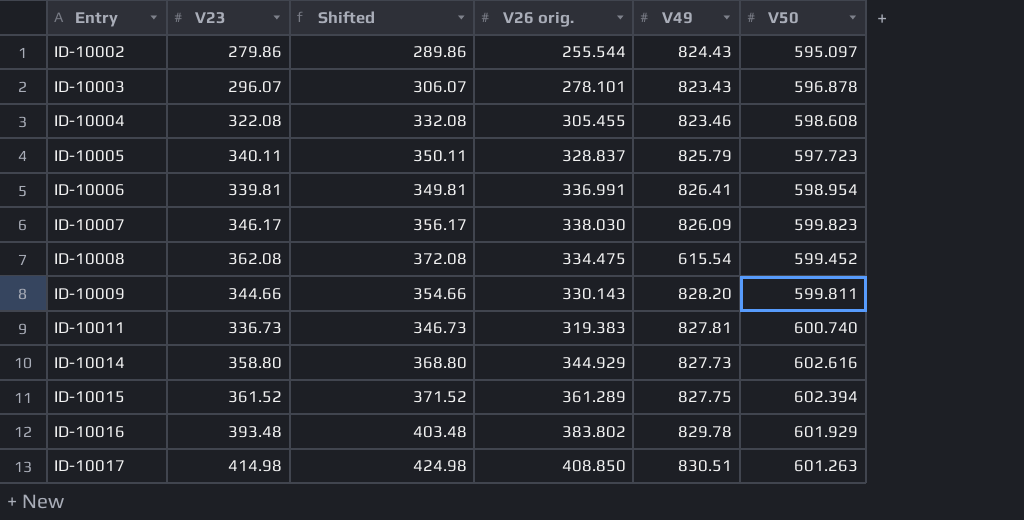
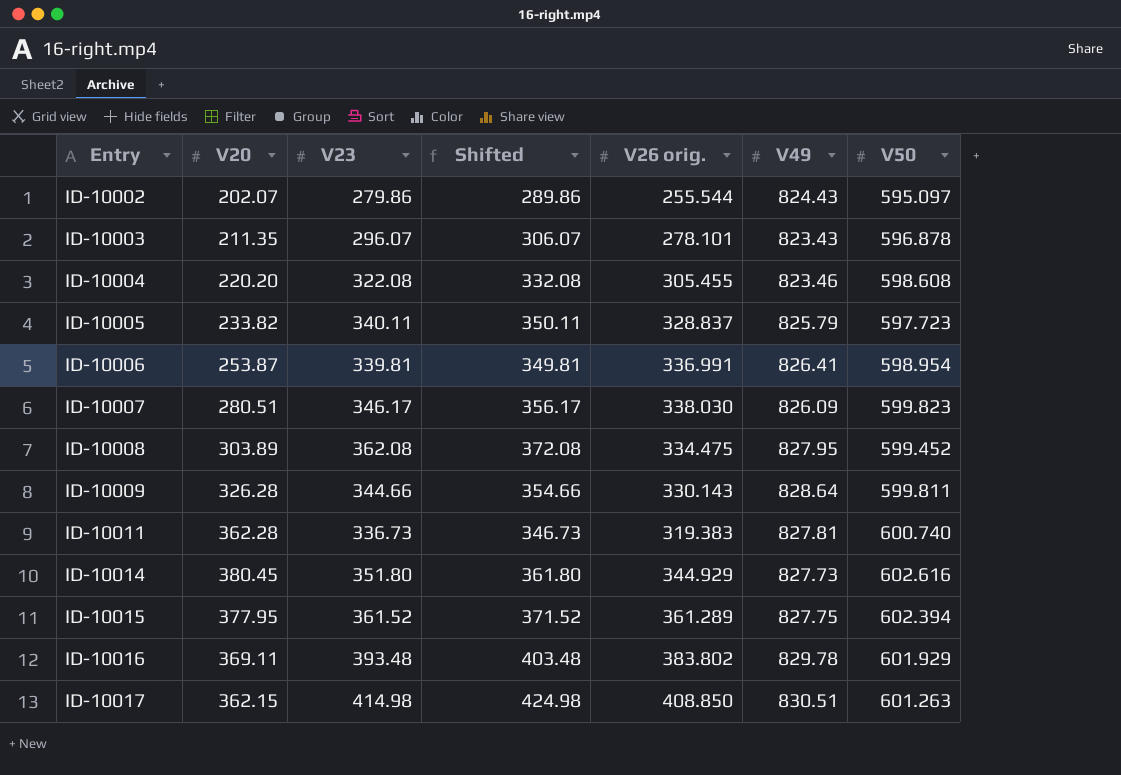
column V20 | position: none -> 2
ID-10008 | V49: 615.54 -> 827.95
ID-10009 | V49: 828.20 -> 828.64
ID-10014 | V23: 358.80 -> 351.80
ID-10014 | Shifted: 368.80 -> 361.80

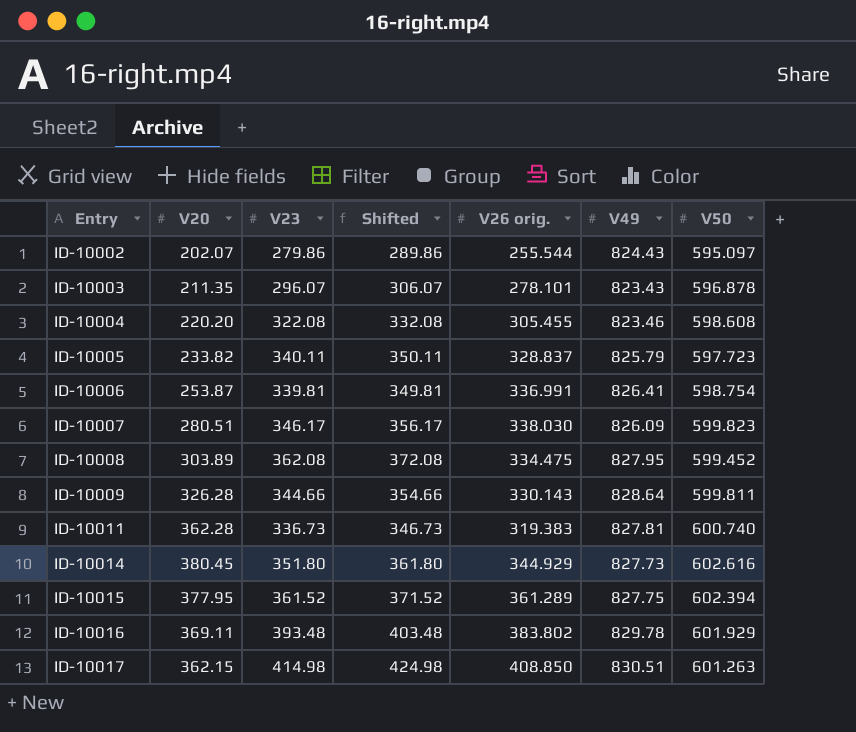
ID-10006 | V50: 598.954 -> 598.754

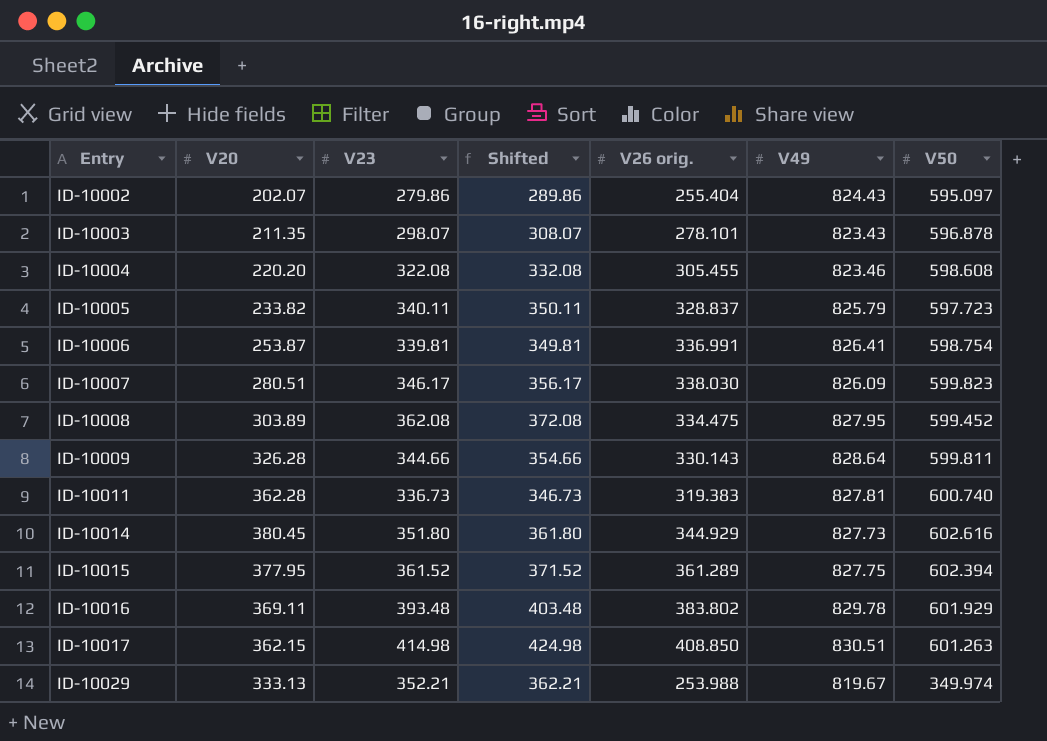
ID-10002 | V26 orig.: 255.544 -> 255.404
ID-10003 | V23: 296.07 -> 298.07
ID-10003 | Shifted: 306.07 -> 308.07
row ID-10029: none -> 333.13 | 352.21 | 362.21 | 253.988 | 819.67 | 349.974

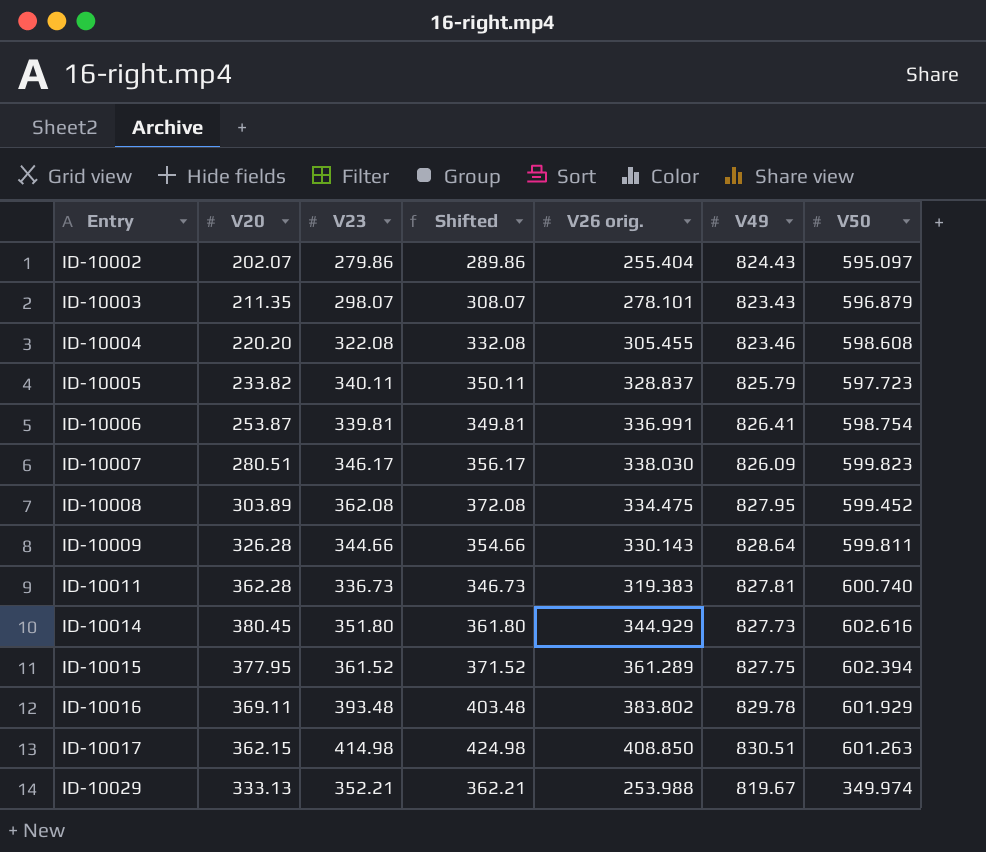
ID-10003 | V50: 596.878 -> 596.879

